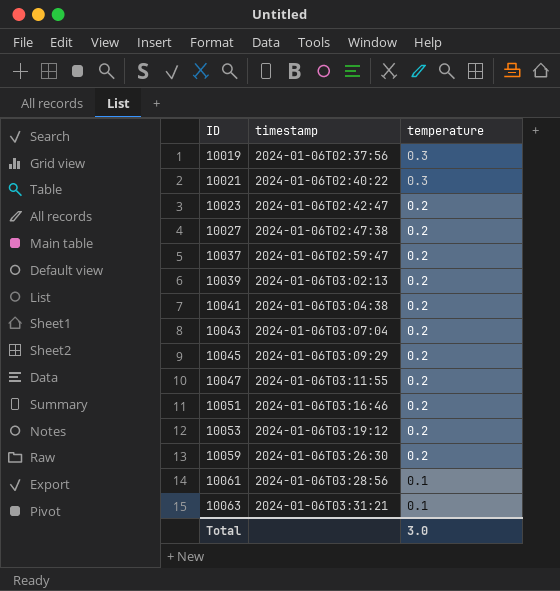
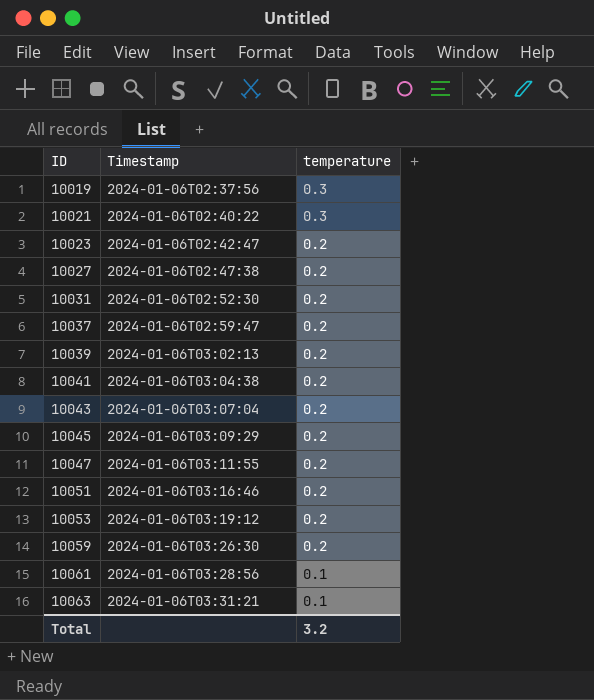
column name: timestamp -> Timestamp
row 10031: none -> 2024-01-06T02:52:30 | 0.2
Total | temperature: 3.0 -> 3.2

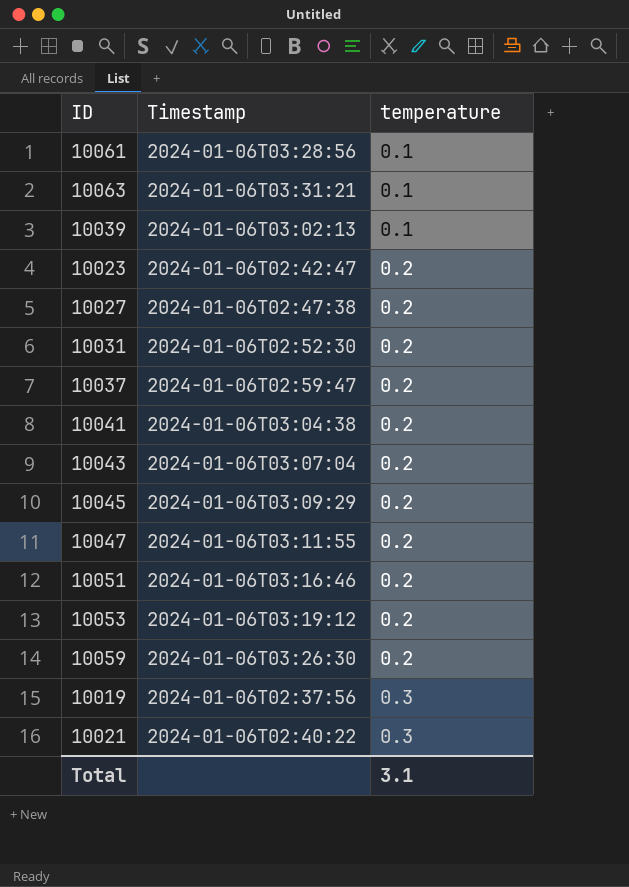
row order: ID ascending -> temperature ascending
10039 | temperature: 0.2 -> 0.1
Total | temperature: 3.2 -> 3.1

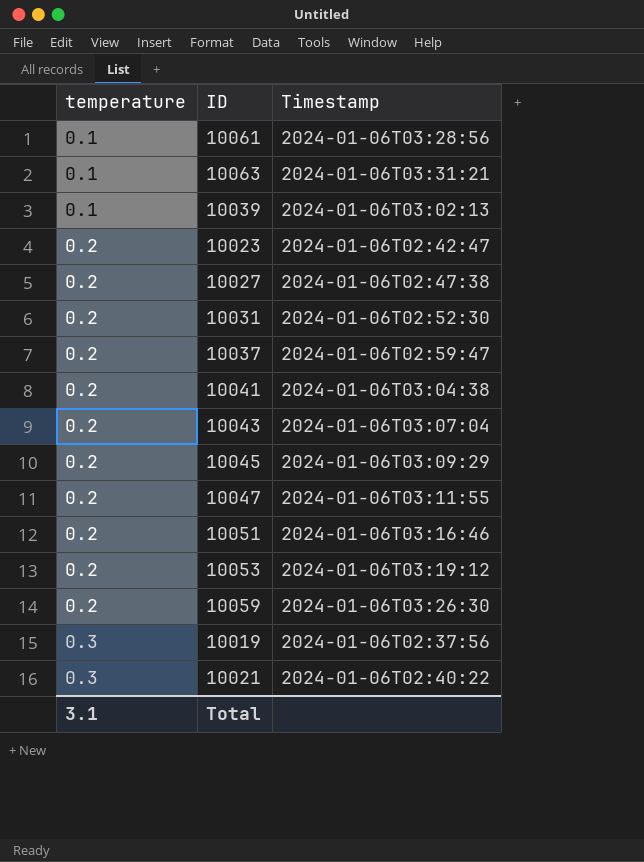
column temperature | position: 3 -> 1

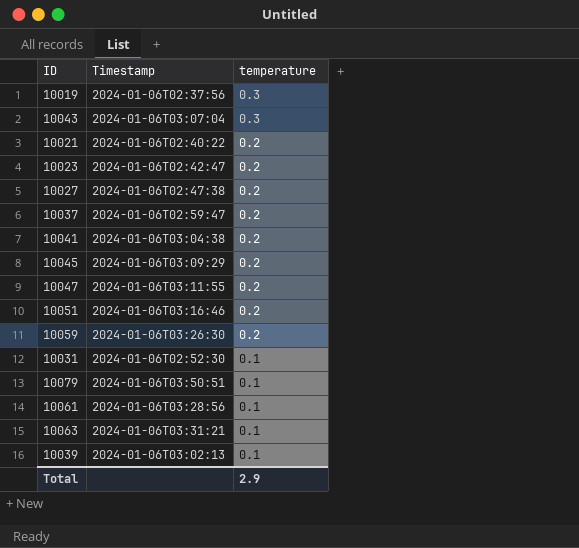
row order: temperature ascending -> temperature descending
column temperature | position: 1 -> 3
row 10053: 0.2 | 2024-01-06T03:19:12 -> none
10043 | temperature: 0.2 -> 0.3
10021 | temperature: 0.3 -> 0.2
10031 | temperature: 0.2 -> 0.1
row 10079: none -> 2024-01-06T03:50:51 | 0.1
Total | temperature: 3.1 -> 2.9

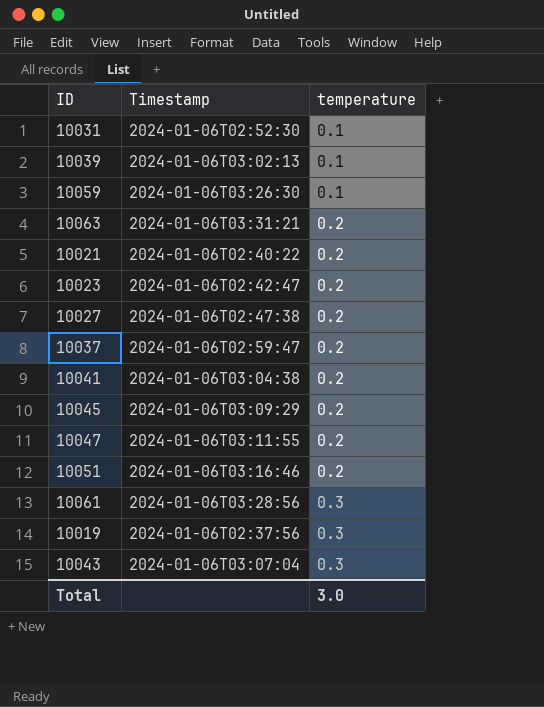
row order: temperature descending -> temperature ascending
row 10079: 2024-01-06T03:50:51 | 0.1 -> none
10059 | temperature: 0.2 -> 0.1
10063 | temperature: 0.1 -> 0.2
10061 | temperature: 0.1 -> 0.3
Total | temperature: 2.9 -> 3.0

